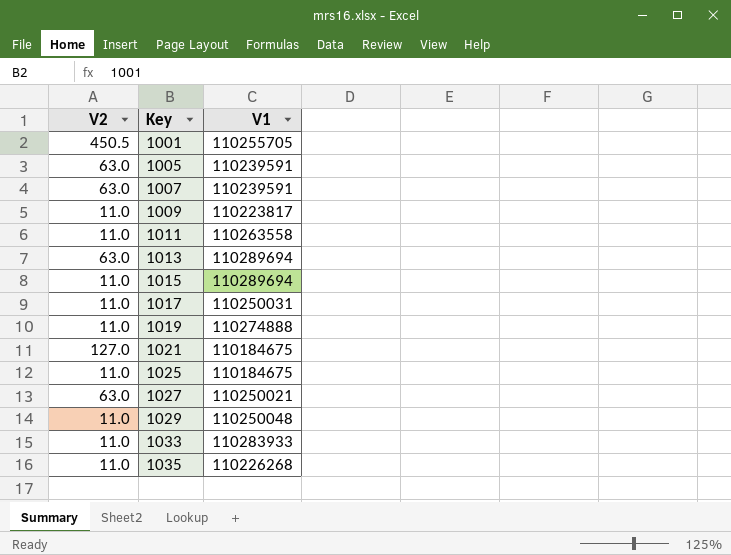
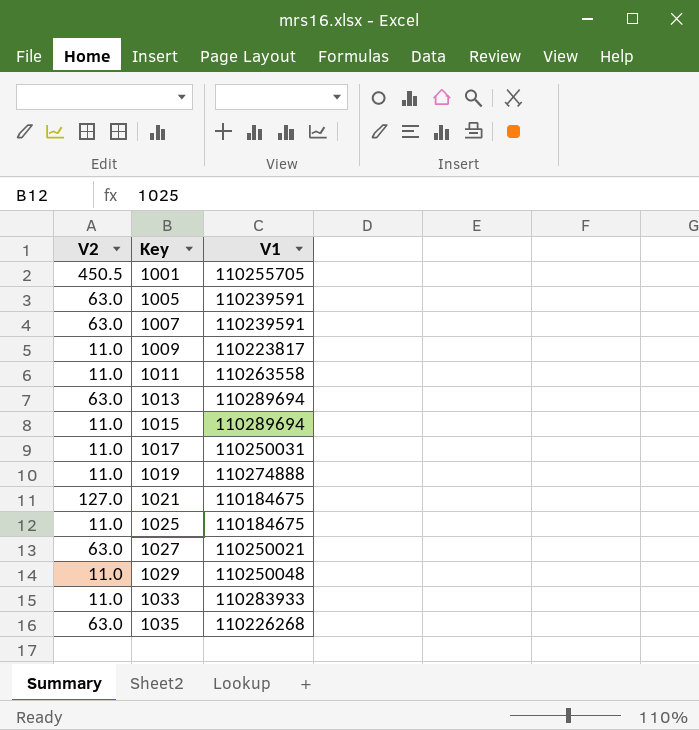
1035 | V2: 11.0 -> 63.0

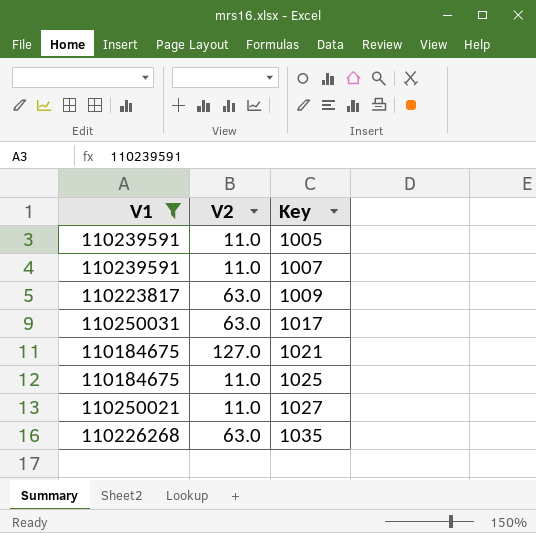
filter: none -> V1 <= 110250031
column V1 | position: 3 -> 1
1005 | V2: 63.0 -> 11.0
1007 | V2: 63.0 -> 11.0
1009 | V2: 11.0 -> 63.0
1017 | V2: 11.0 -> 63.0
1027 | V2: 63.0 -> 11.0

